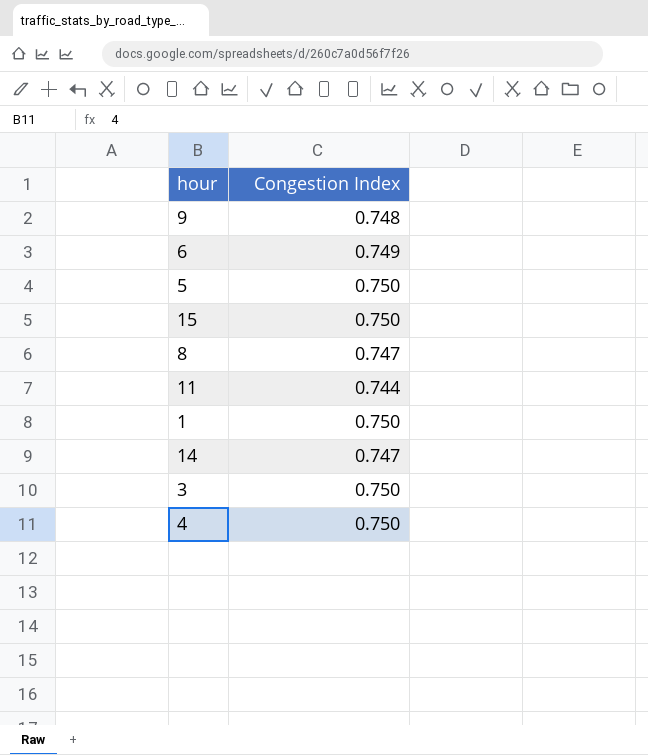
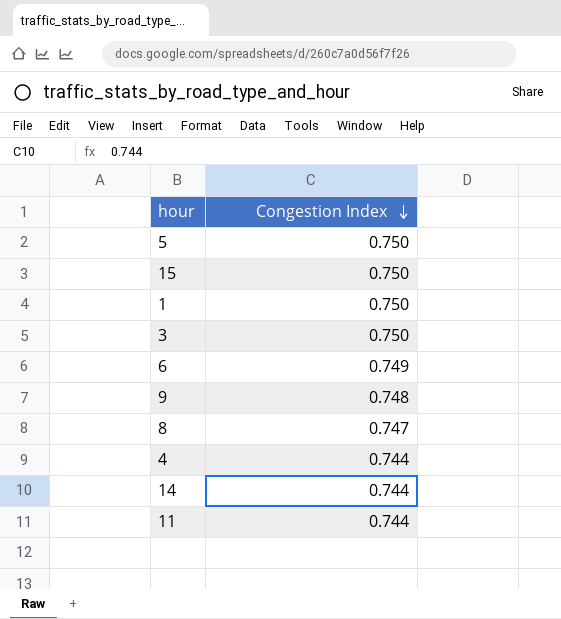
row order: none -> Congestion Index descending
4 | Congestion Index: 0.750 -> 0.744
14 | Congestion Index: 0.747 -> 0.744

